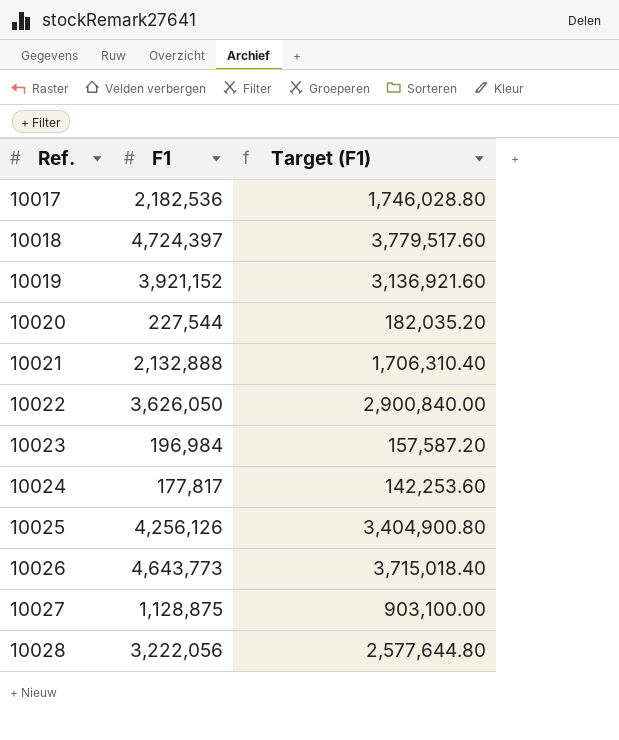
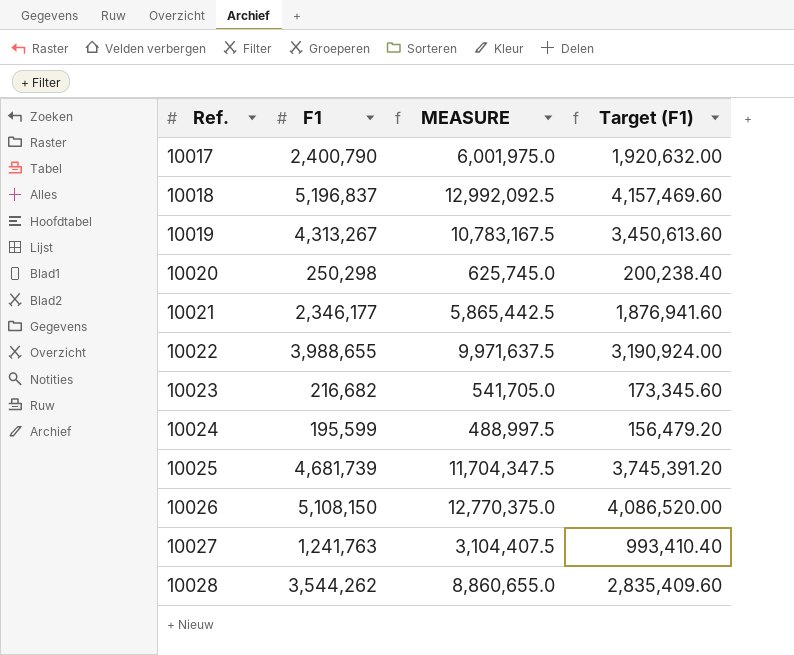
column MEASURE | formula: none -> [F1] * 2.5
10017 | F1: 2,182,536 -> 2,400,790
10017 | Target (F1): 1,746,028.80 -> 1,920,632.00
10018 | F1: 4,724,397 -> 5,196,837
10018 | Target (F1): 3,779,517.60 -> 4,157,469.60
10019 | F1: 3,921,152 -> 4,313,267
10019 | Target (F1): 3,136,921.60 -> 3,450,613.60
10020 | F1: 227,544 -> 250,298
10020 | Target (F1): 182,035.20 -> 200,238.40
10021 | F1: 2,132,888 -> 2,346,177
10021 | Target (F1): 1,706,310.40 -> 1,876,941.60
10022 | F1: 3,626,050 -> 3,988,655
10022 | Target (F1): 2,900,840.00 -> 3,190,924.00
10023 | F1: 196,984 -> 216,682
10023 | Target (F1): 157,587.20 -> 173,345.60
10024 | F1: 177,817 -> 195,599
10024 | Target (F1): 142,253.60 -> 156,479.20
10025 | F1: 4,256,126 -> 4,681,739
10025 | Target (F1): 3,404,900.80 -> 3,745,391.20
10026 | F1: 4,643,773 -> 5,108,150
10026 | Target (F1): 3,715,018.40 -> 4,086,520.00
10027 | F1: 1,128,875 -> 1,241,763
10027 | Target (F1): 903,100.00 -> 993,410.40
10028 | F1: 3,222,056 -> 3,544,262
10028 | Target (F1): 2,577,644.80 -> 2,835,409.60

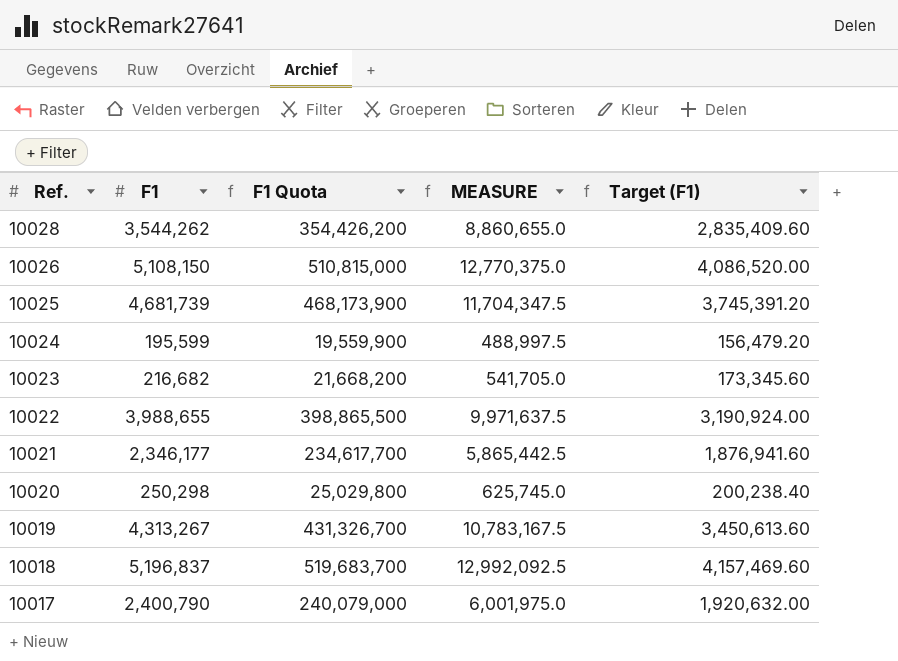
row order: Ref. ascending -> Ref. descending
column F1 Quota | formula: none -> [F1] * 100
row 10027: 1,241,763 | 3,104,407.5 | 993,410.40 -> none

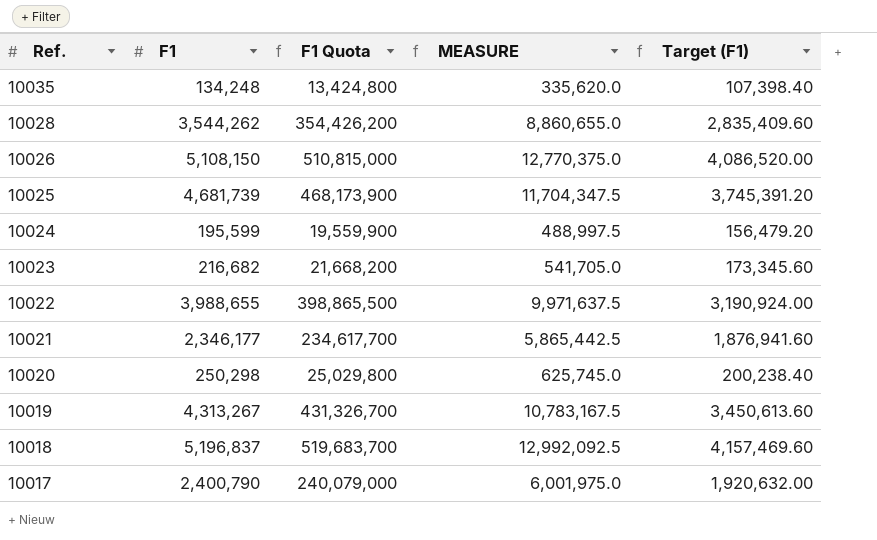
row 10035: none -> 134,248 | 13,424,800 | 335,620.0 | 107,398.40

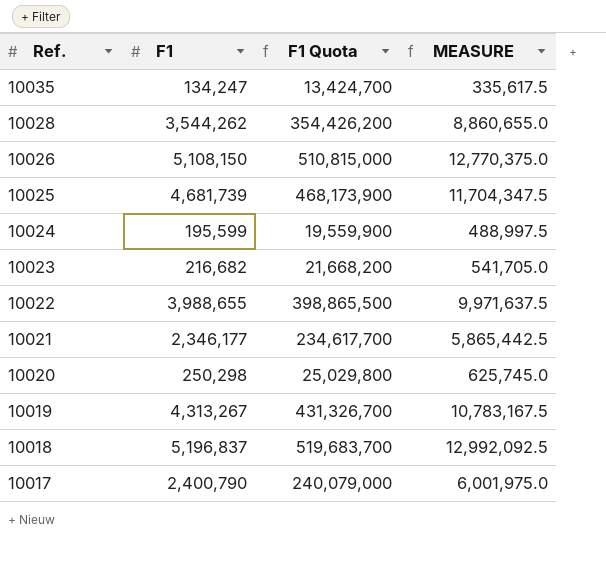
column Target (F1) | formula: [F1] * 0.8 -> none
10035 | F1: 134,248 -> 134,247
10035 | F1 Quota: 13,424,800 -> 13,424,700
10035 | MEASURE: 335,620.0 -> 335,617.5

